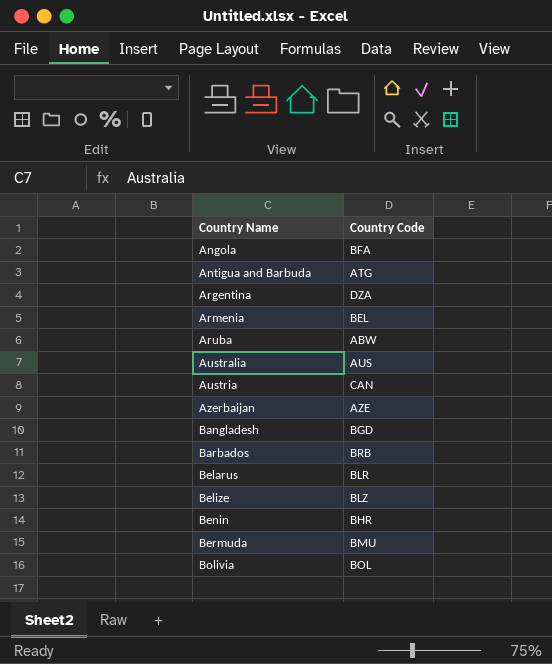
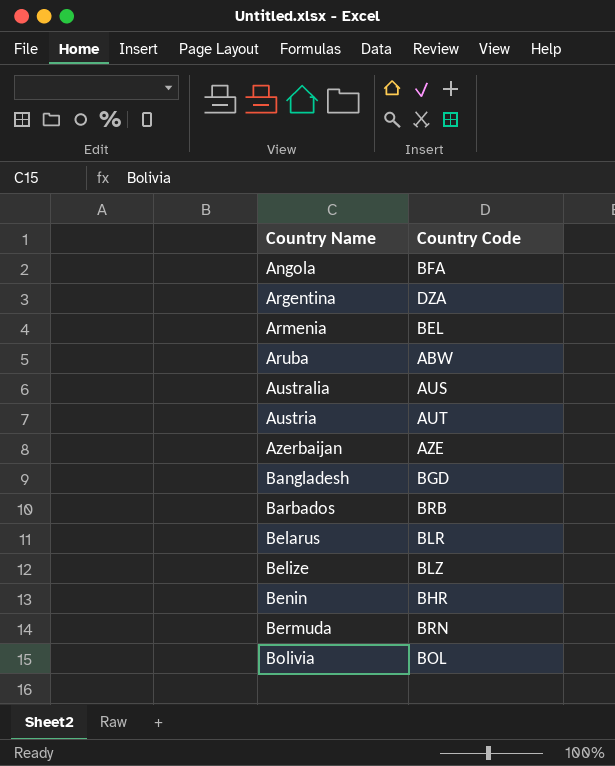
row Antigua and Barbuda: ATG -> none
Austria | Country Code: CAN -> AUT
Bermuda | Country Code: BMU -> BRN

